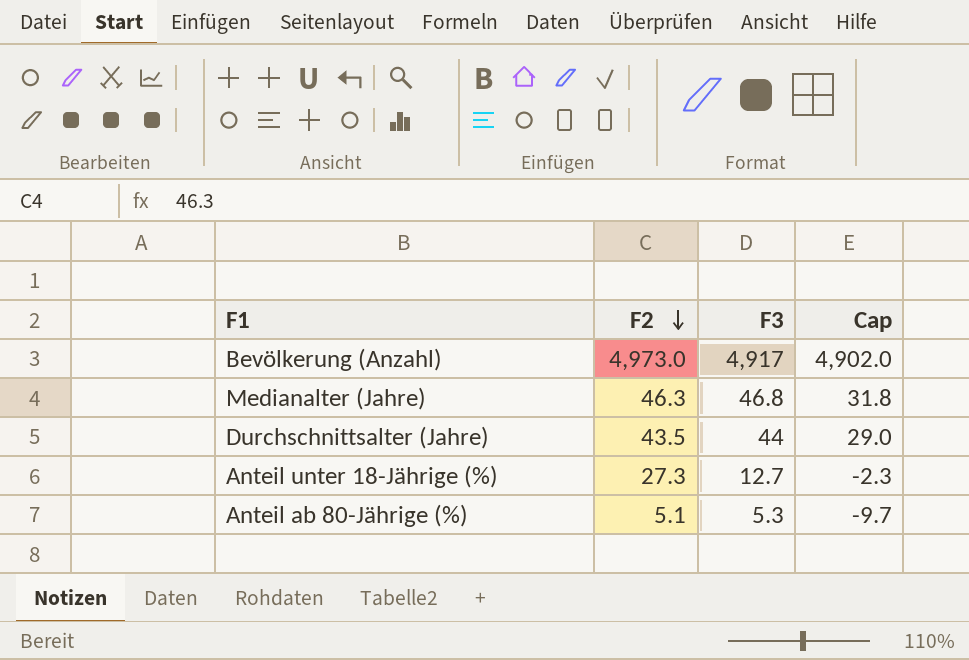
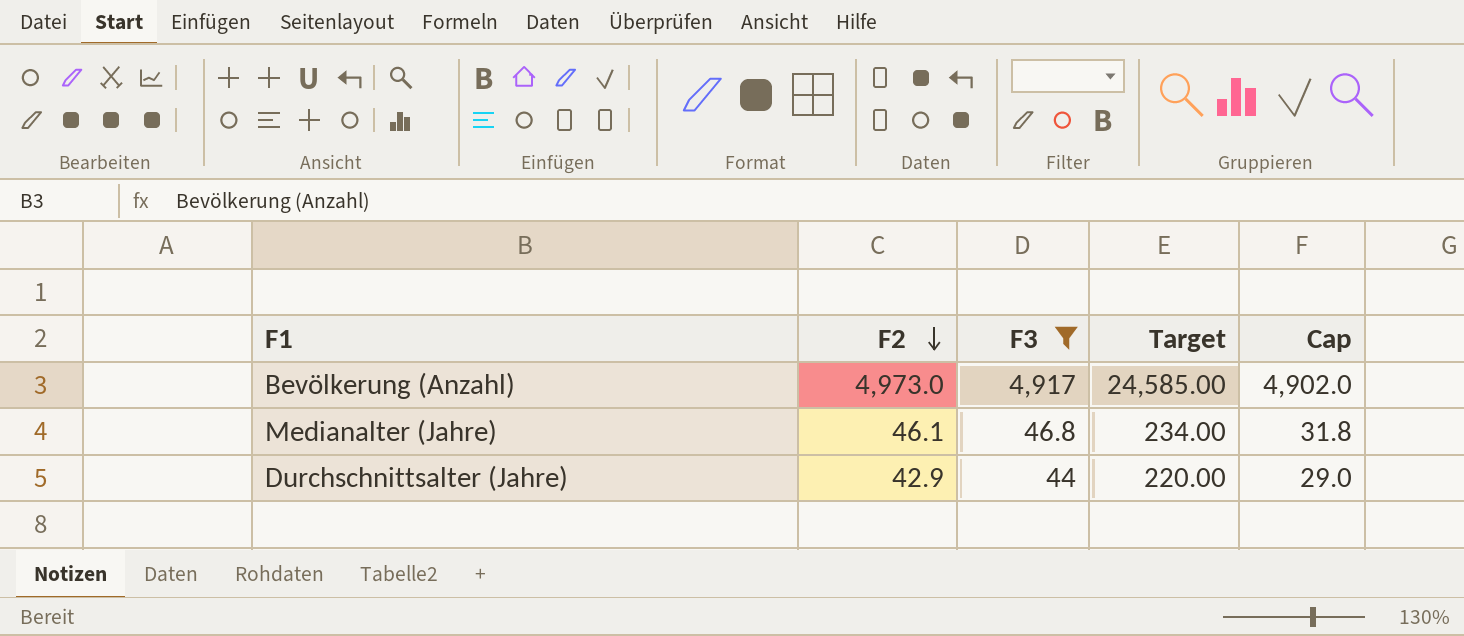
filter: none -> F3 >= 44
column Target | formula: none -> [F3] * 5
Medianalter (Jahre) | F2: 46.3 -> 46.1
Durchschnittsalter (Jahre) | F2: 43.5 -> 42.9

